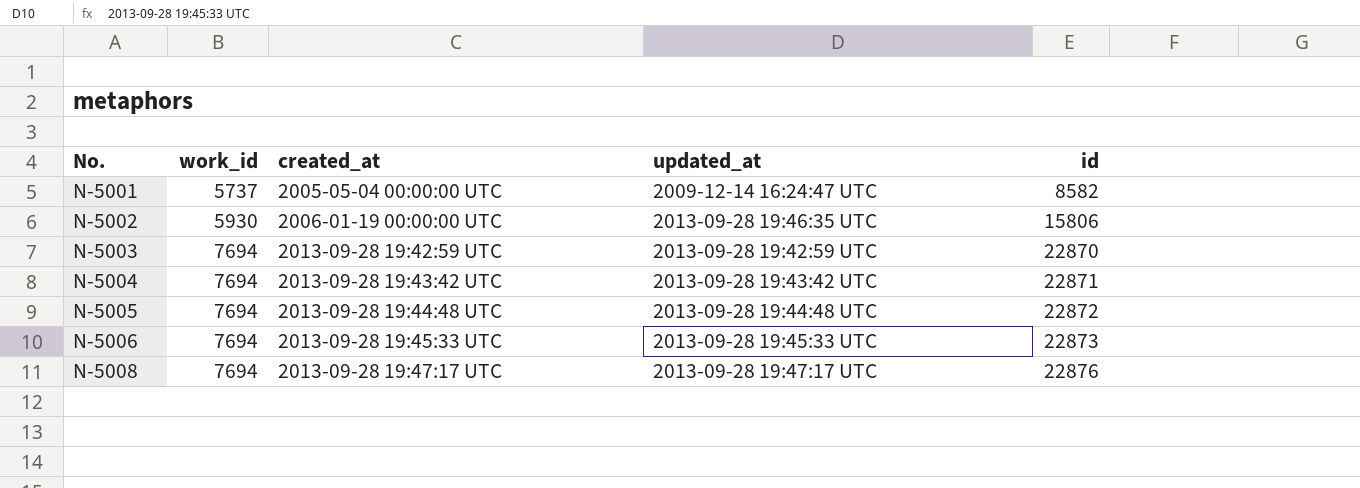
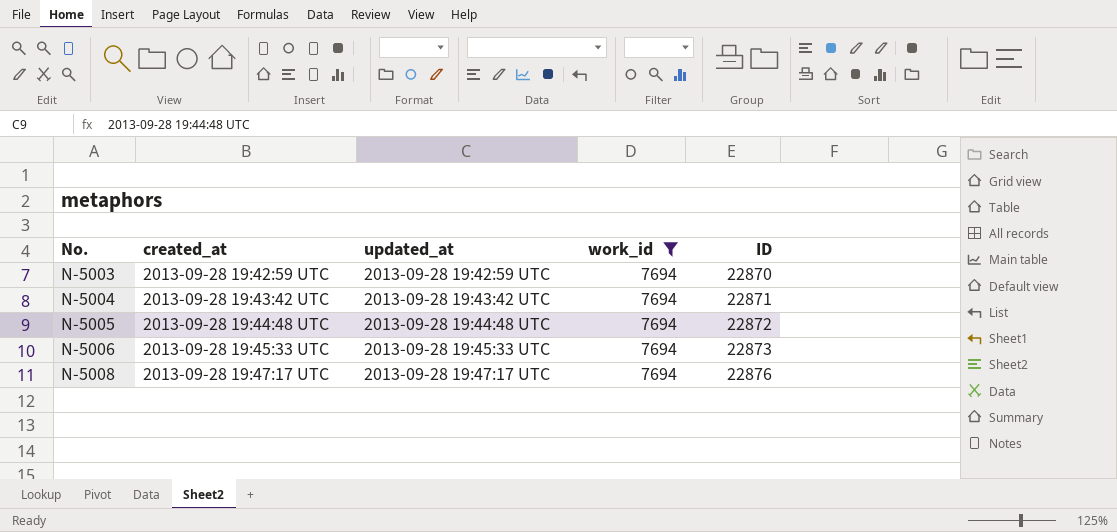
filter: none -> work_id = 7694
column work_id | position: 2 -> 4
column name: id -> ID

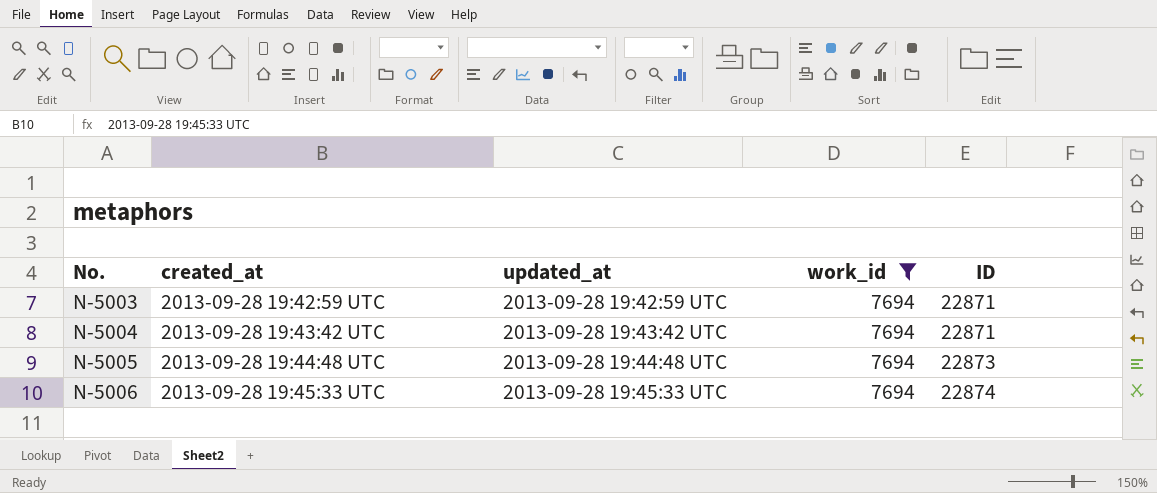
row N-5008: 2013-09-28 19:47:17 UTC | 2013-09-28 19:47:17 UTC | 7694 | 22876 -> none
N-5003 | ID: 22870 -> 22871
N-5005 | ID: 22872 -> 22873
N-5006 | ID: 22873 -> 22874

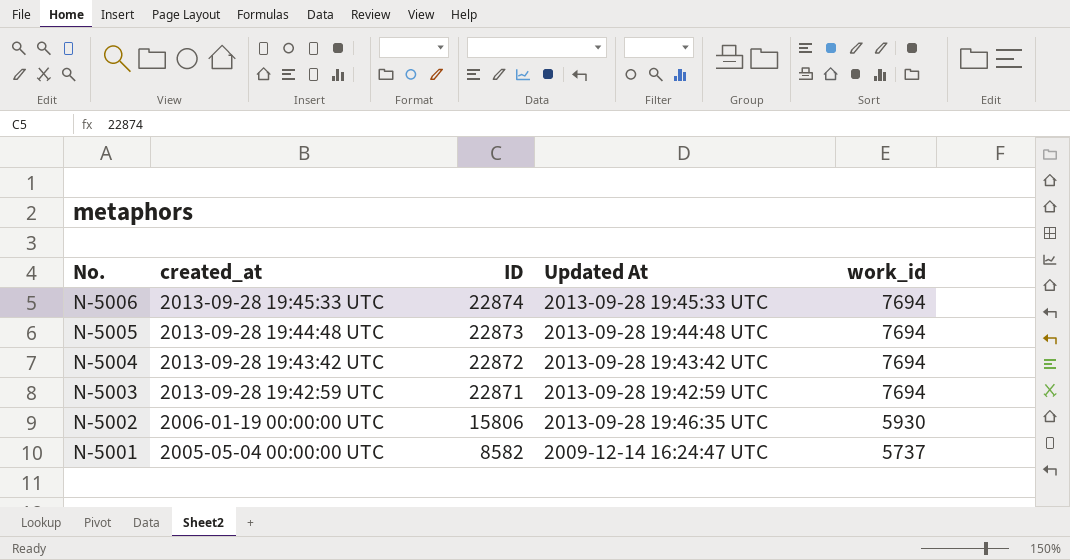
filter: work_id = 7694 -> none
row order: No. ascending -> No. descending
column ID | position: 5 -> 3
column name: updated_at -> Updated At
N-5004 | ID: 22871 -> 22872

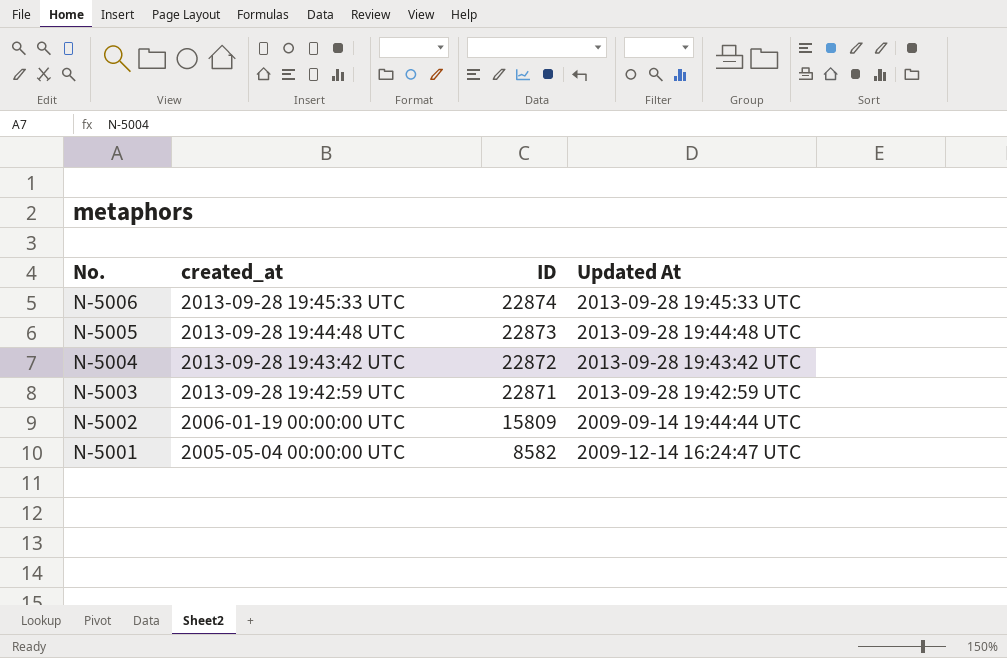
column work_id | position: 5 -> none
N-5002 | ID: 15806 -> 15809
N-5002 | Updated At: 2013-09-28 19:46:35 UTC -> 2009-09-14 19:44:44 UTC

